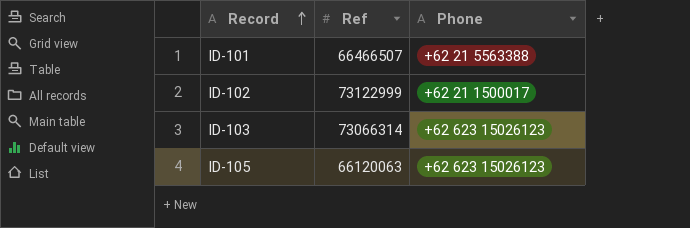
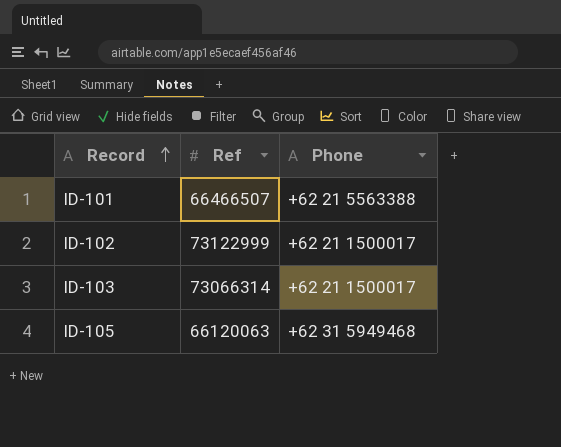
ID-103 | Phone: +62 623 15026123 -> +62 21 1500017
ID-105 | Phone: +62 623 15026123 -> +62 31 5949468

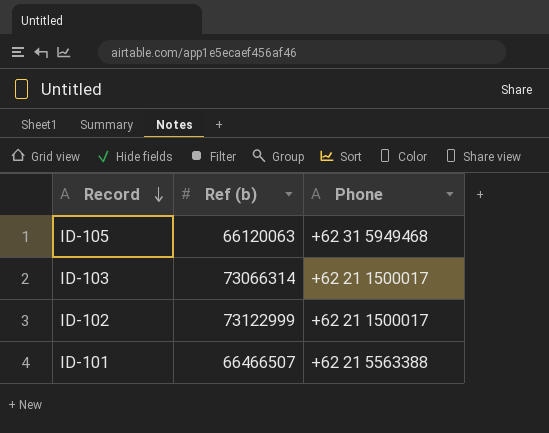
row order: Record ascending -> Record descending
column name: Ref -> Ref (b)

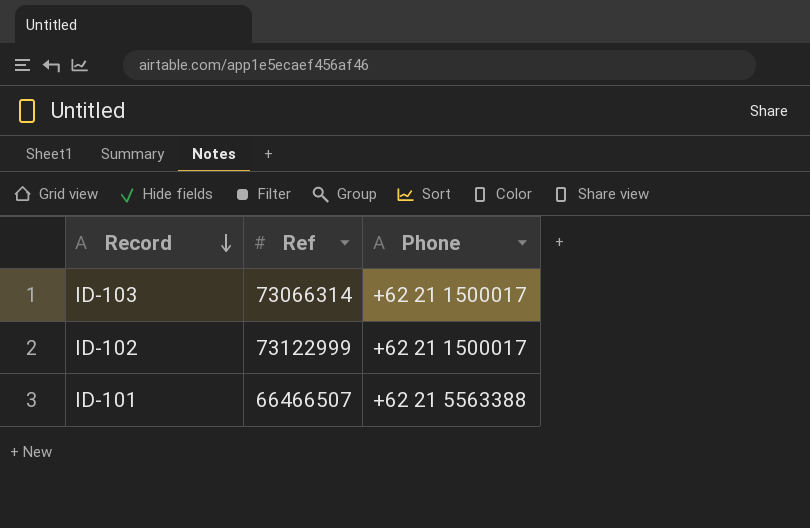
column name: Ref (b) -> Ref
row ID-105: 66120063 | +62 31 5949468 -> none

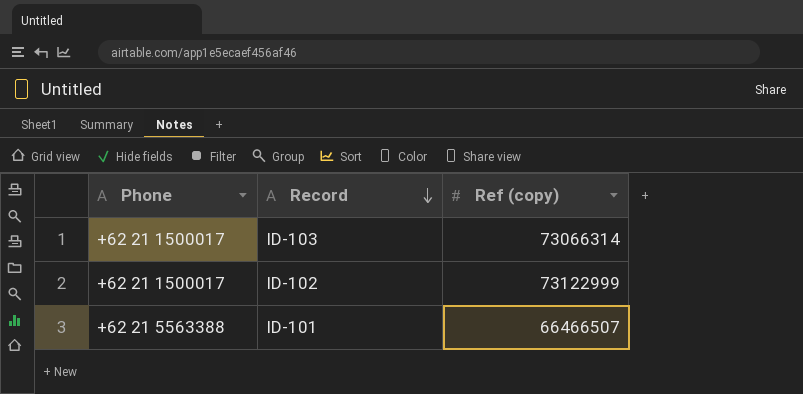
column Phone | position: 3 -> 1
column name: Ref -> Ref (copy)

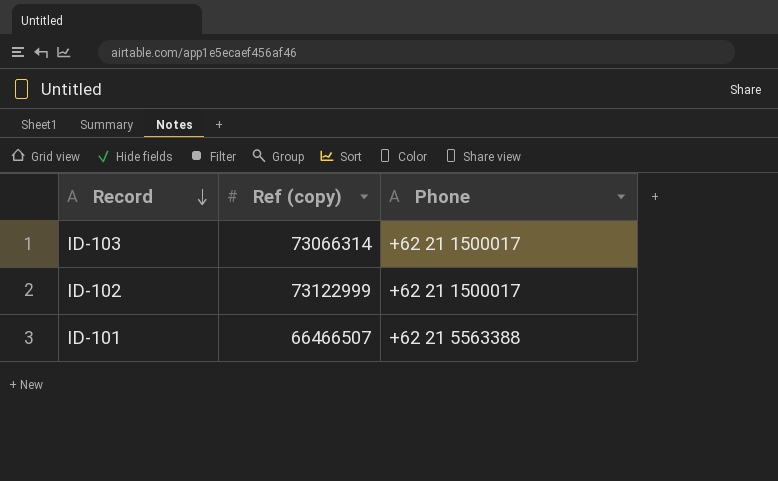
column Phone | position: 1 -> 3

